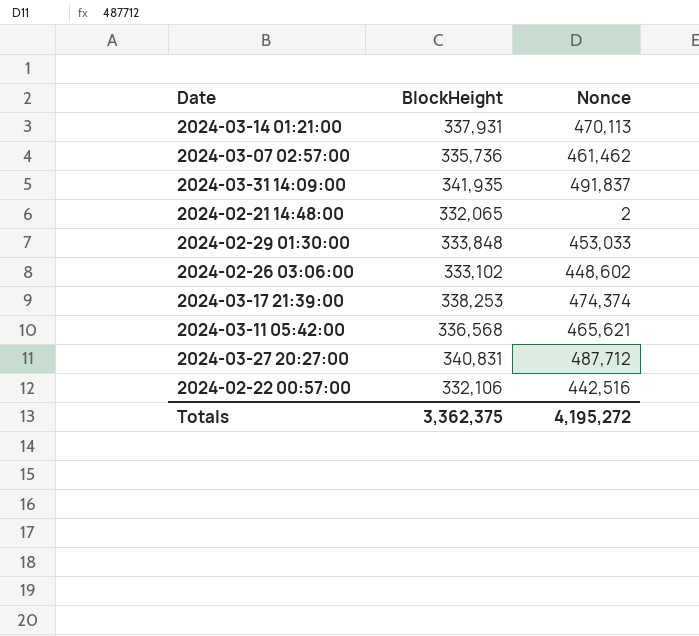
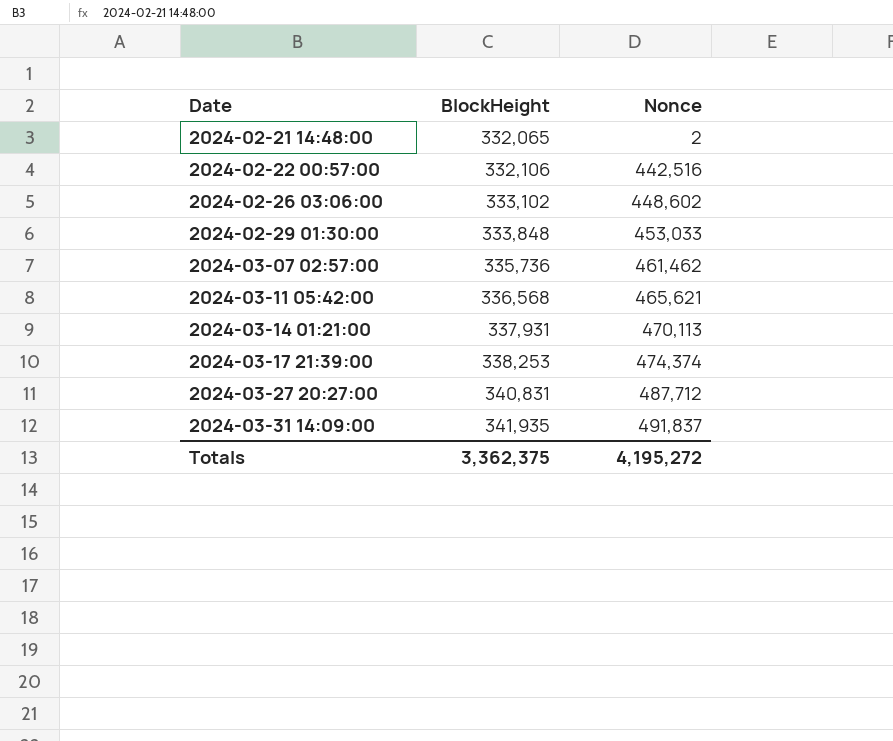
row order: none -> Date ascending

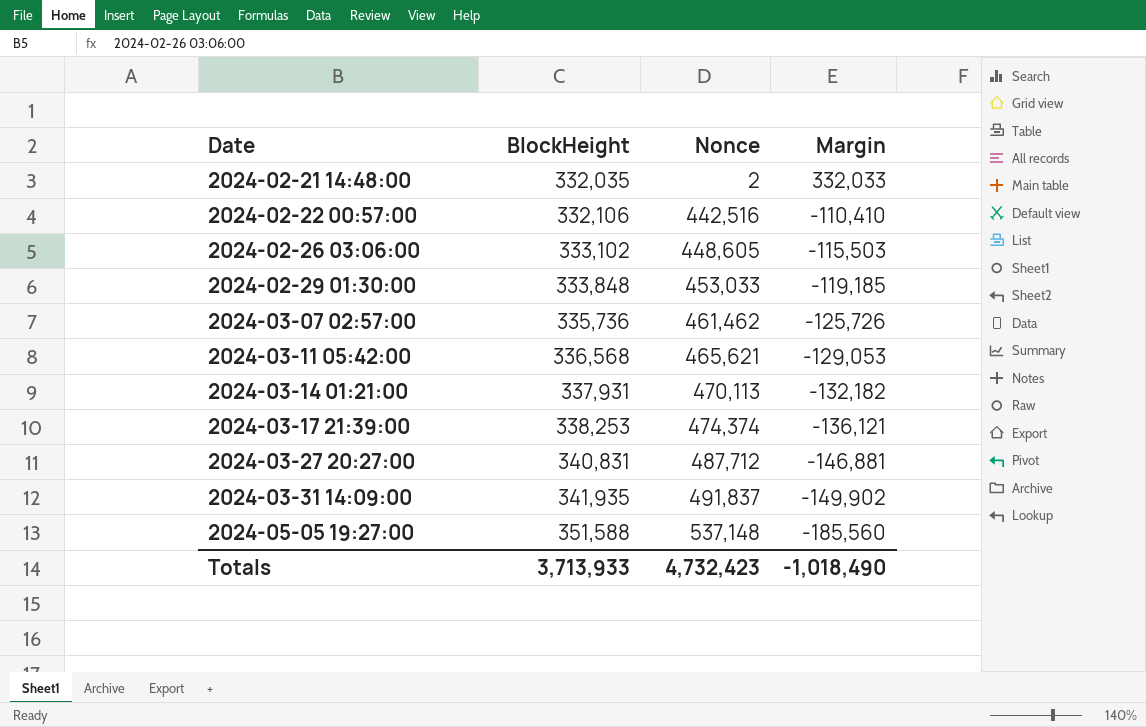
column Margin | formula: none -> [BlockHeight] - [Nonce]
2024-02-21 14:48:00 | BlockHeight: 332,065 -> 332,035
2024-02-26 03:06:00 | Nonce: 448,602 -> 448,605
row 2024-05-05 19:27:00: none -> 351,588 | 537,148 | -185,560
Totals | BlockHeight: 3,362,375 -> 3,713,933
Totals | Nonce: 4,195,272 -> 4,732,423

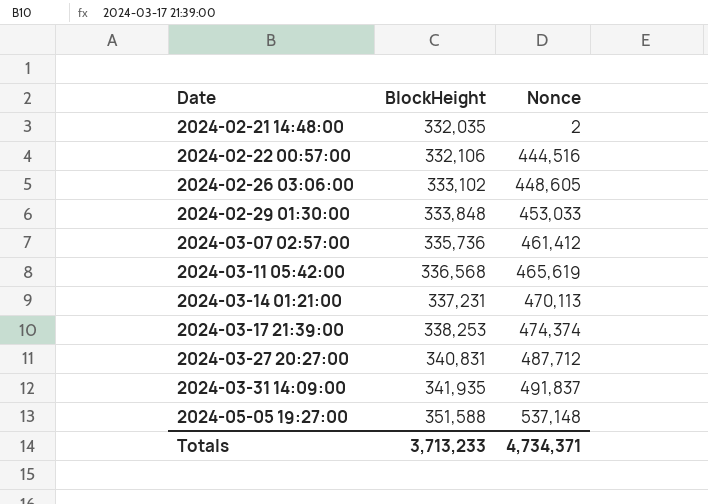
column Margin | formula: [BlockHeight] - [Nonce] -> none
2024-02-22 00:57:00 | Nonce: 442,516 -> 444,516
2024-03-07 02:57:00 | Nonce: 461,462 -> 461,412
2024-03-11 05:42:00 | Nonce: 465,621 -> 465,619
2024-03-14 01:21:00 | BlockHeight: 337,931 -> 337,231
Totals | BlockHeight: 3,713,933 -> 3,713,233
Totals | Nonce: 4,732,423 -> 4,734,371

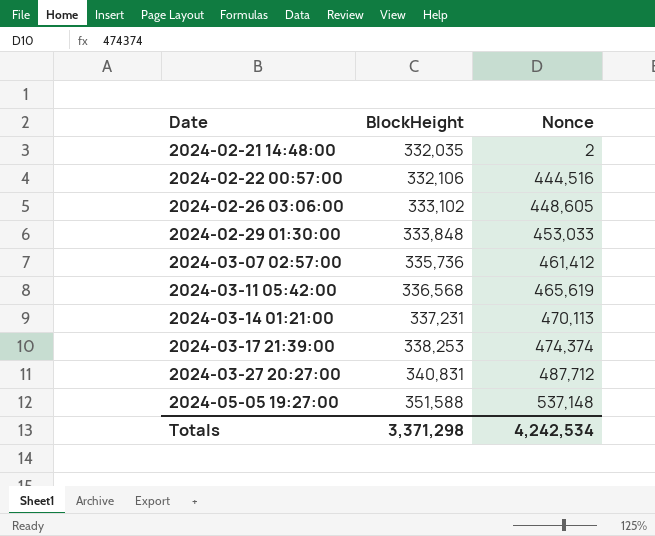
row 2024-03-31 14:09:00: 341,935 | 491,837 -> none
Totals | BlockHeight: 3,713,233 -> 3,371,298
Totals | Nonce: 4,734,371 -> 4,242,534

